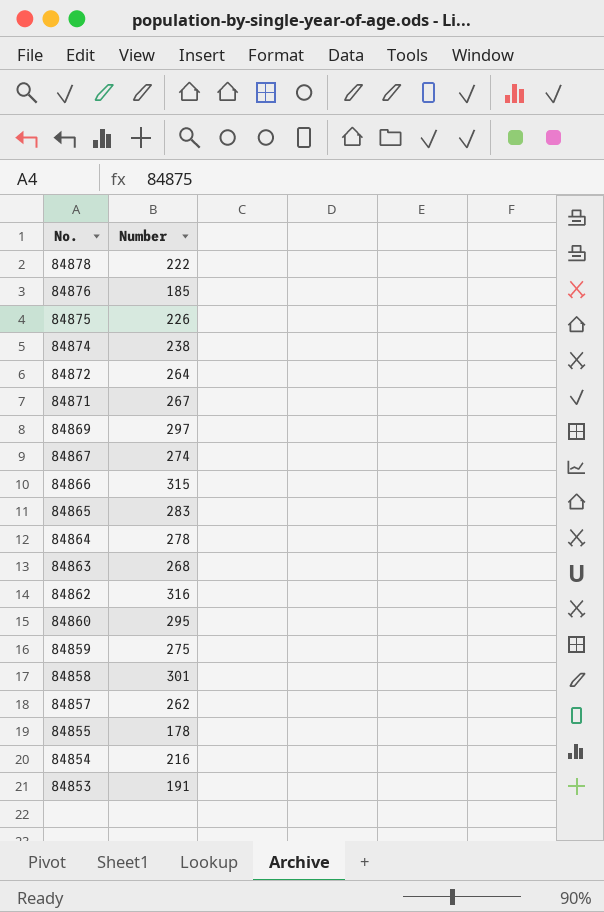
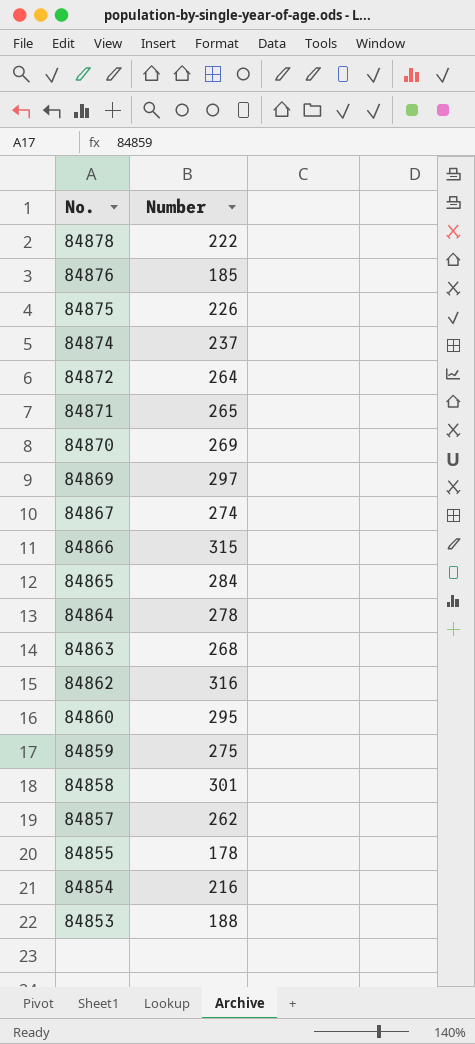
84874 | Number: 238 -> 237
84871 | Number: 267 -> 265
row 84870: none -> 269
84865 | Number: 283 -> 284
84853 | Number: 191 -> 188

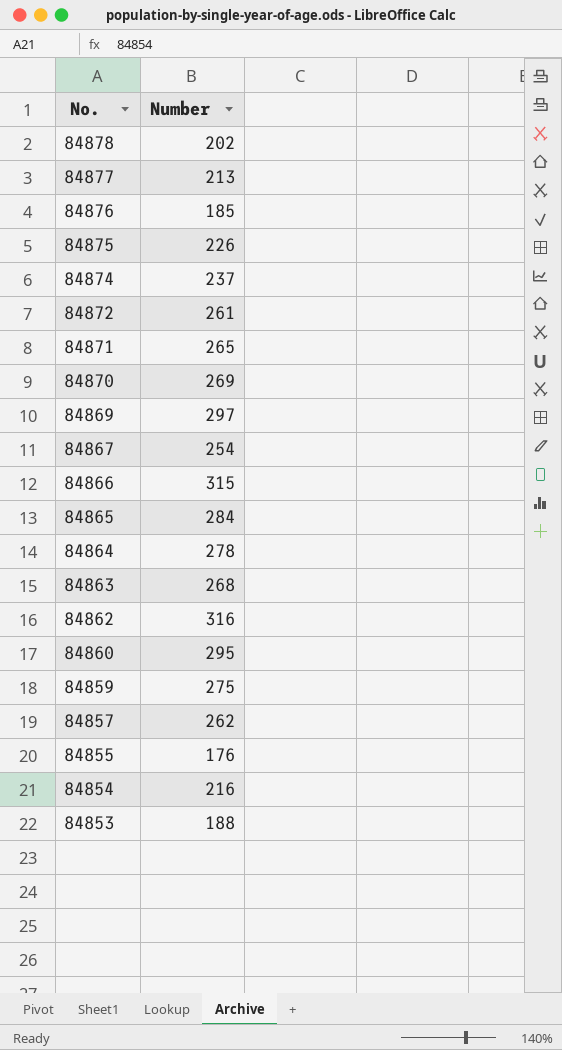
row 84858: 301 -> none
84878 | Number: 222 -> 202
row 84877: none -> 213
84872 | Number: 264 -> 261
84867 | Number: 274 -> 254
84855 | Number: 178 -> 176

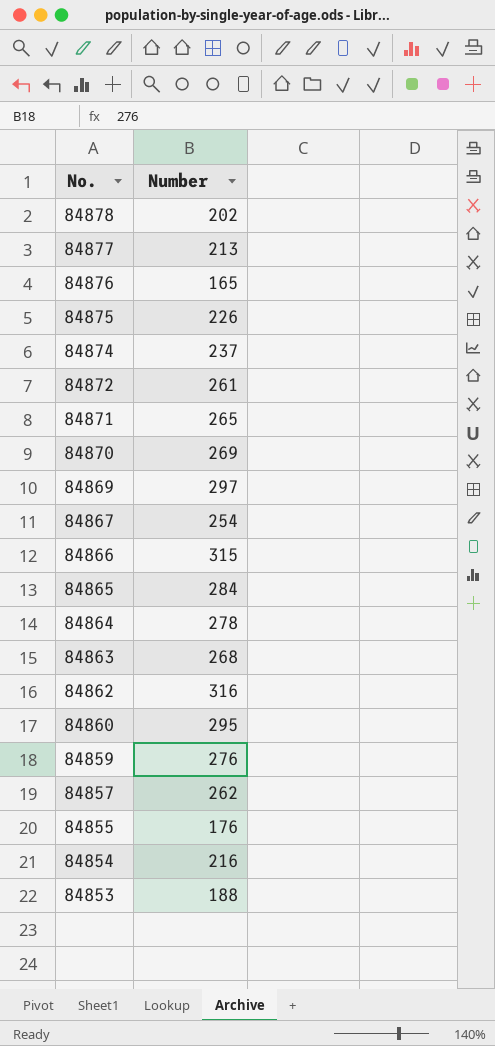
84876 | Number: 185 -> 165
84859 | Number: 275 -> 276

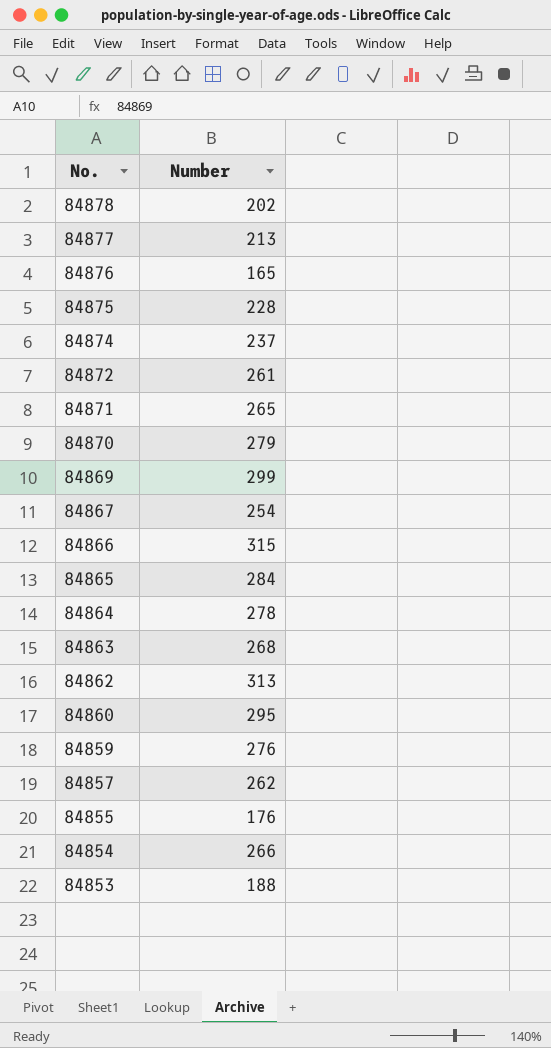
84875 | Number: 226 -> 228
84870 | Number: 269 -> 279
84869 | Number: 297 -> 299
84862 | Number: 316 -> 313
84854 | Number: 216 -> 266

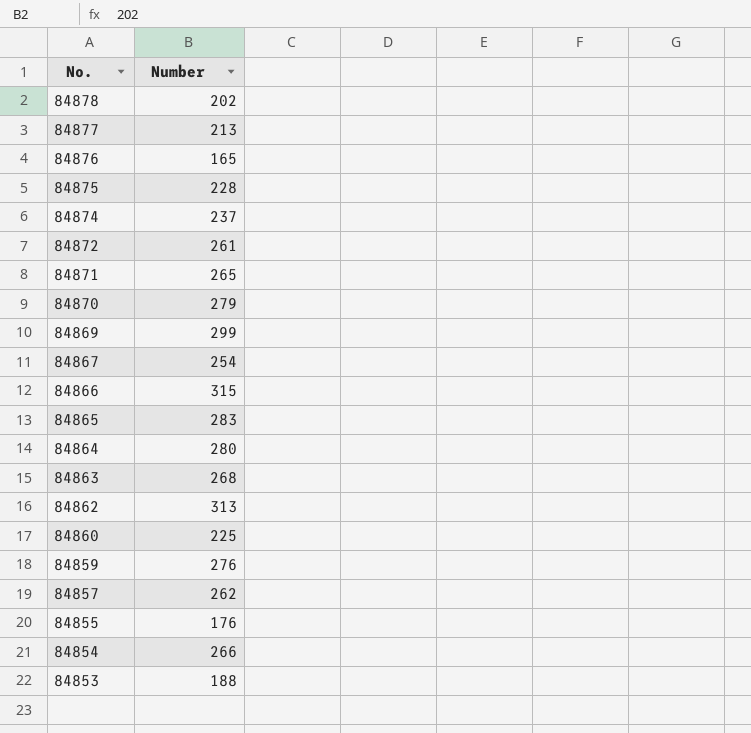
84865 | Number: 284 -> 283
84864 | Number: 278 -> 280
84860 | Number: 295 -> 225

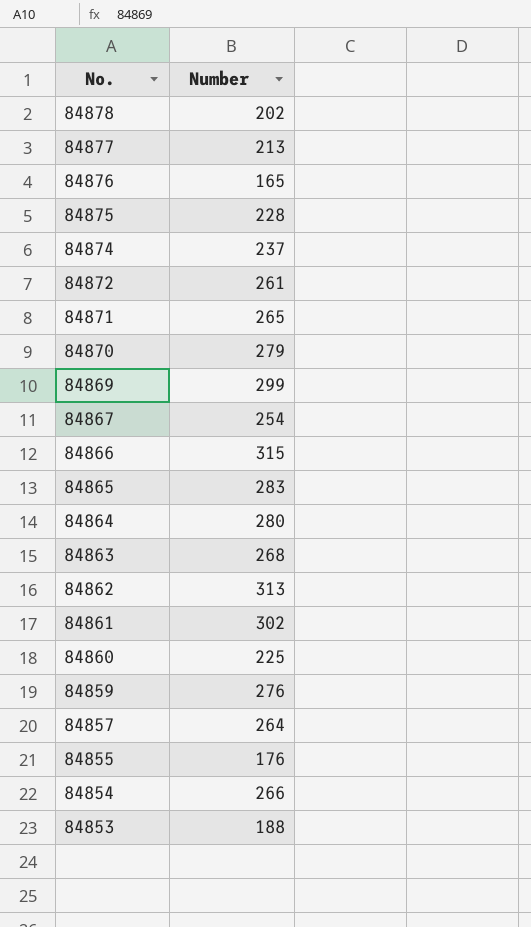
row 84861: none -> 302
84857 | Number: 262 -> 264

